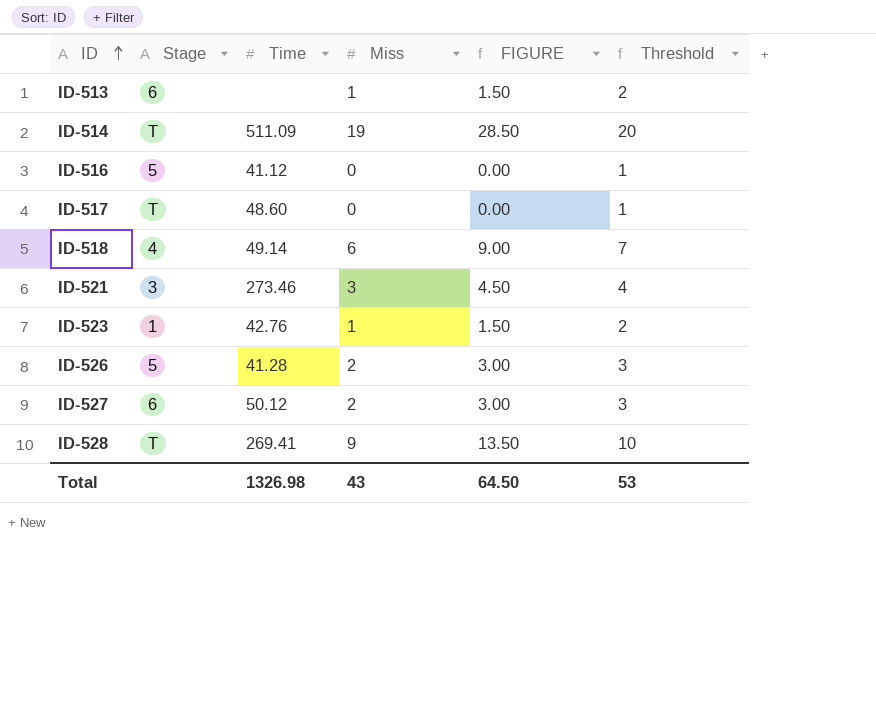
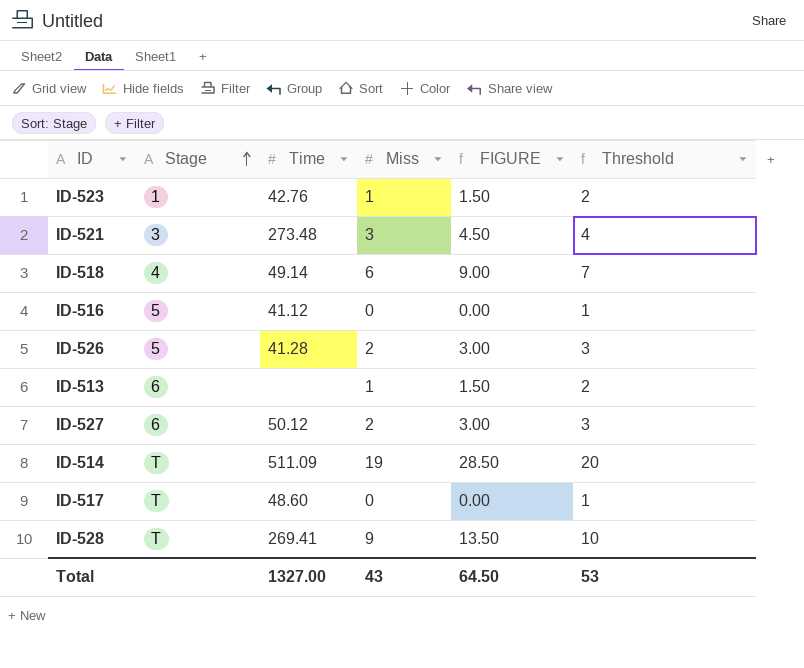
row order: ID ascending -> Stage ascending
ID-521 | Time: 273.46 -> 273.48
Total | Time: 1326.98 -> 1327.00

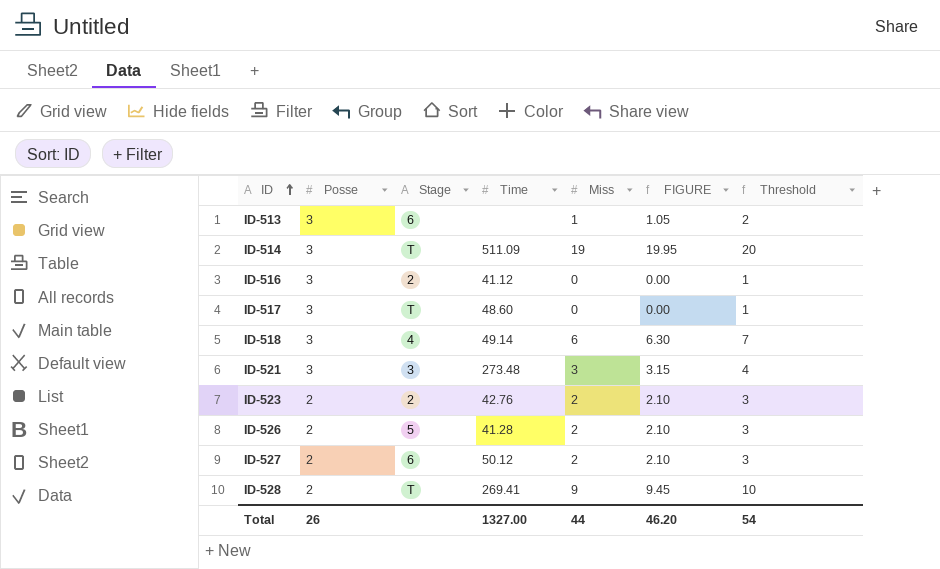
row order: Stage ascending -> ID ascending
column Posse | position: none -> 2
column FIGURE | formula: [Miss] * 1.5 -> [Miss] * 1.05
ID-516 | Stage: 5 -> 2
ID-523 | Stage: 1 -> 2
ID-523 | Miss: 1 -> 2
ID-523 | Threshold: 2 -> 3
Total | Miss: 43 -> 44
Total | FIGURE: 64.50 -> 46.20
Total | Threshold: 53 -> 54

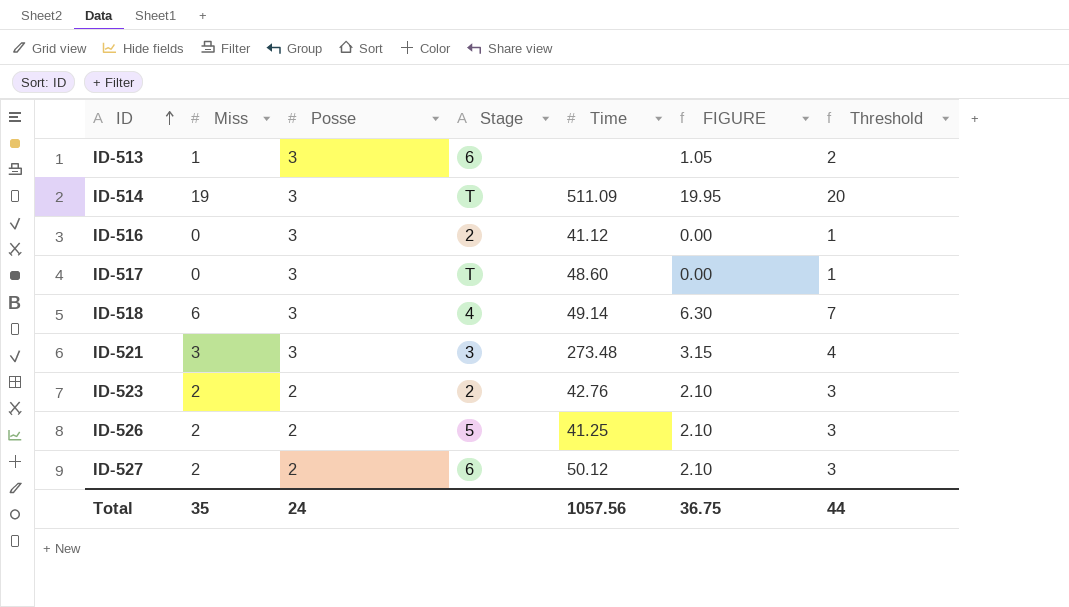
column Miss | position: 5 -> 2
row ID-528: 2 | T | 269.41 | 9 | 9.45 | 10 -> none
ID-526 | Time: 41.28 -> 41.25
Total | Miss: 44 -> 35
Total | Posse: 26 -> 24
Total | Time: 1327.00 -> 1057.56
Total | FIGURE: 46.20 -> 36.75
Total | Threshold: 54 -> 44

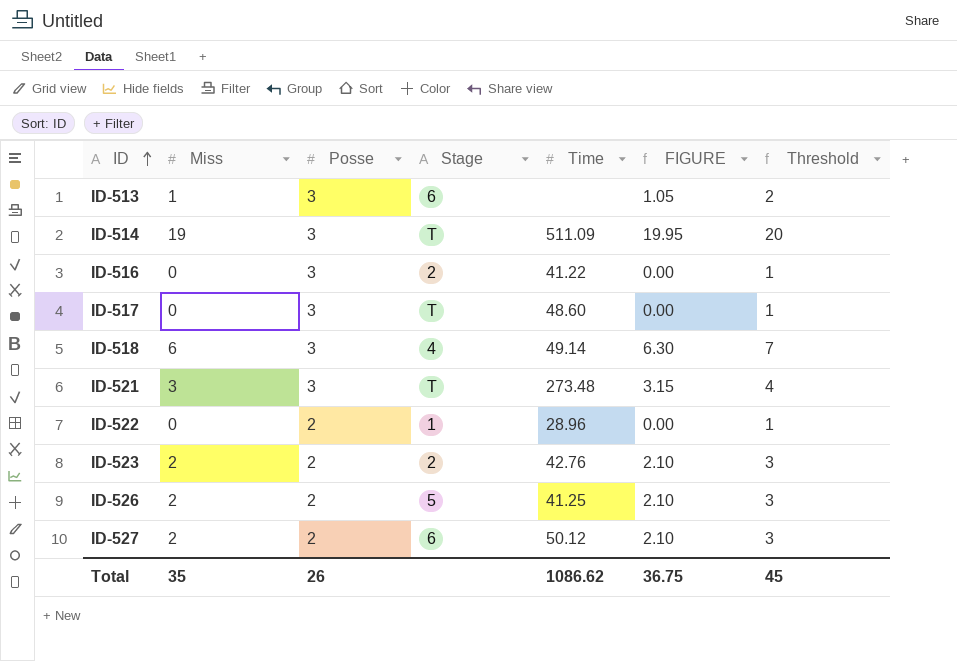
ID-516 | Time: 41.12 -> 41.22
ID-521 | Stage: 3 -> T
row ID-522: none -> 0 | 2 | 1 | 28.96 | 0.00 | 1
Total | Posse: 24 -> 26
Total | Time: 1057.56 -> 1086.62
Total | Threshold: 44 -> 45

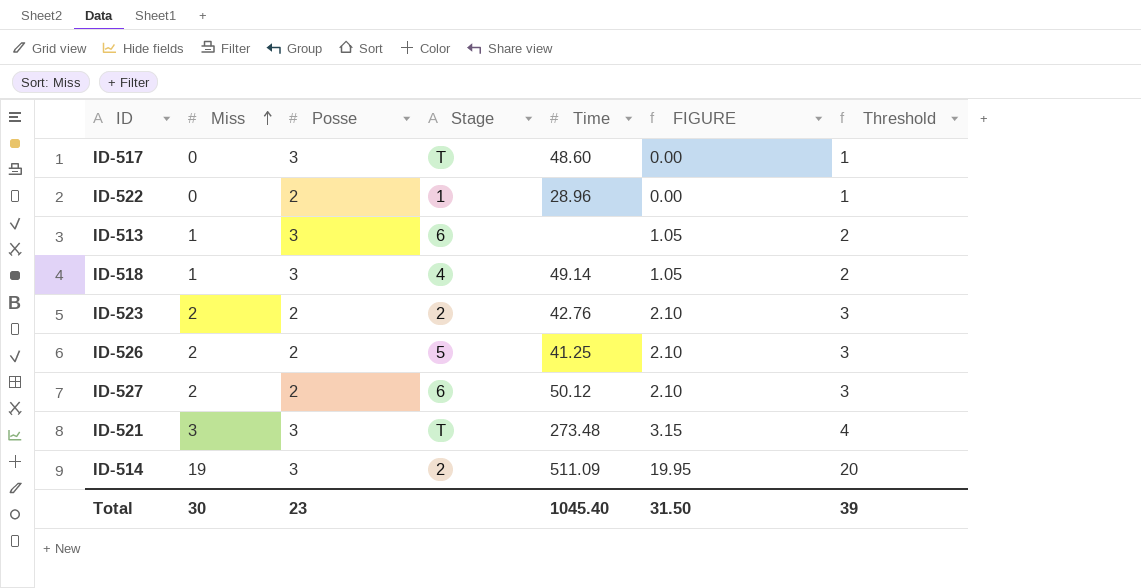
row order: ID ascending -> Miss ascending
row ID-516: 0 | 3 | 2 | 41.22 | 0.00 | 1 -> none
ID-518 | Miss: 6 -> 1
ID-518 | FIGURE: 6.30 -> 1.05
ID-518 | Threshold: 7 -> 2
ID-514 | Stage: T -> 2
Total | Miss: 35 -> 30
Total | Posse: 26 -> 23
Total | Time: 1086.62 -> 1045.40
Total | FIGURE: 36.75 -> 31.50
Total | Threshold: 45 -> 39

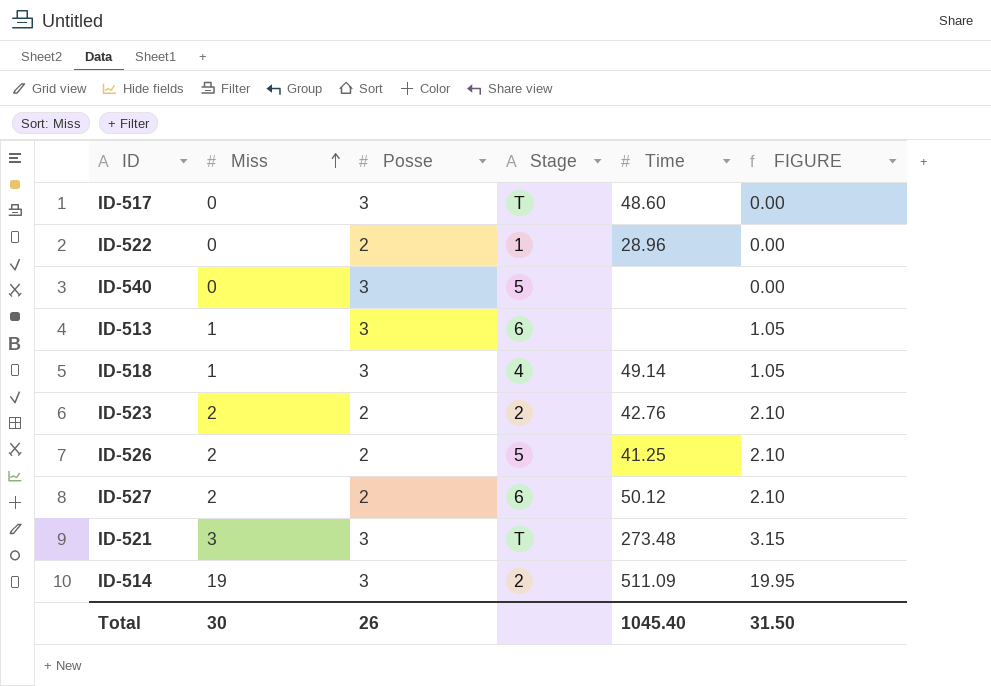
column Threshold | formula: [Miss] + 1 -> none
row ID-540: none -> 0 | 3 | 5 | none | 0.00
Total | Posse: 23 -> 26

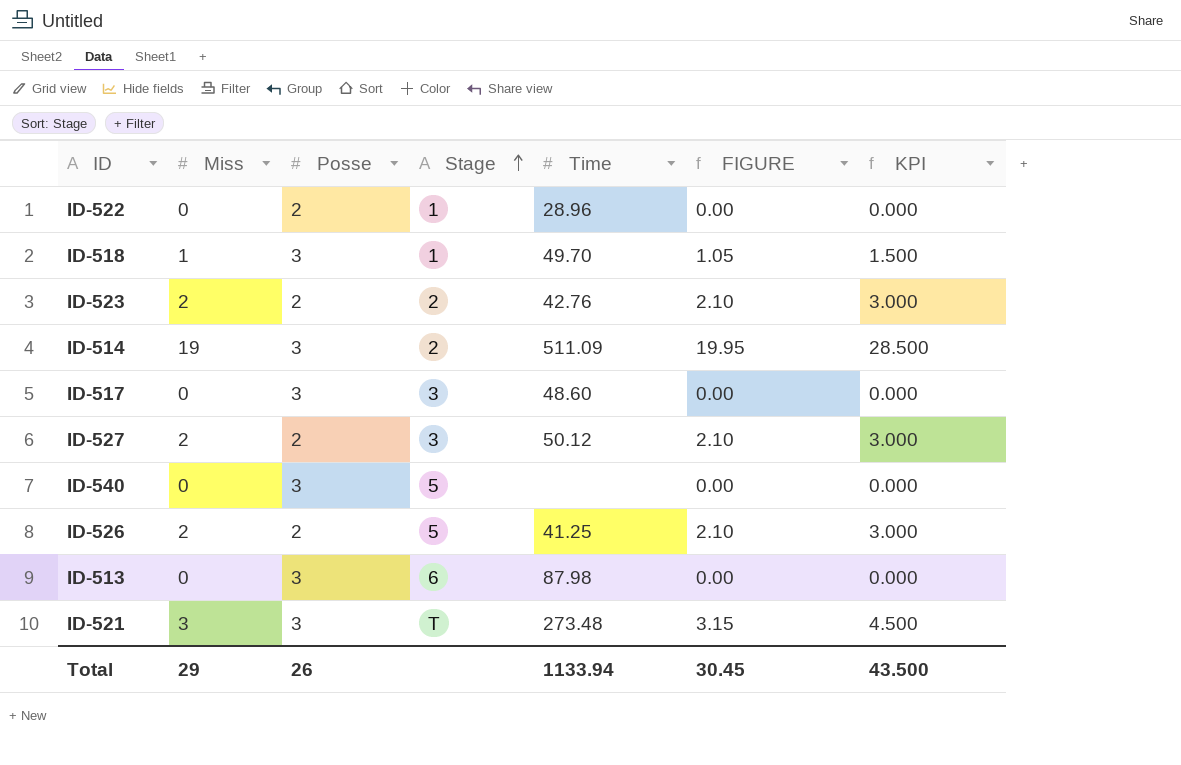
row order: Miss ascending -> Stage ascending
column KPI | formula: none -> [Miss] * 1.5
ID-518 | Stage: 4 -> 1
ID-518 | Time: 49.14 -> 49.70
ID-517 | Stage: T -> 3
ID-527 | Stage: 6 -> 3
ID-513 | Miss: 1 -> 0
ID-513 | Time: none -> 87.98
ID-513 | FIGURE: 1.05 -> 0.00
Total | Miss: 30 -> 29
Total | Time: 1045.40 -> 1133.94
Total | FIGURE: 31.50 -> 30.45

